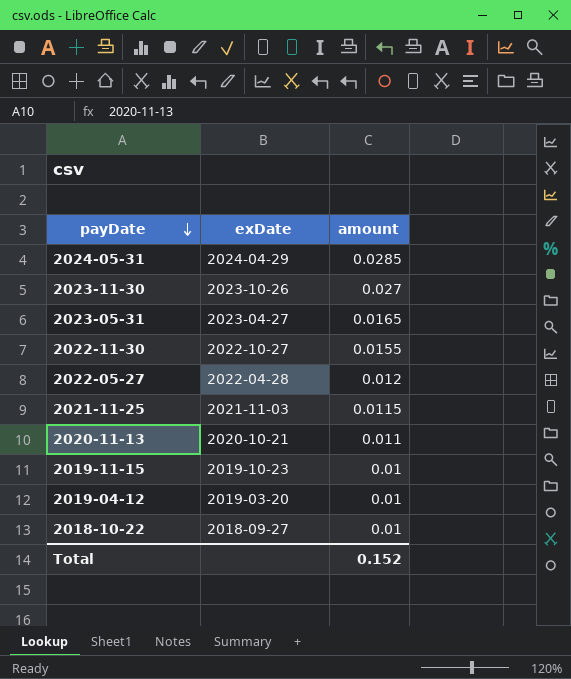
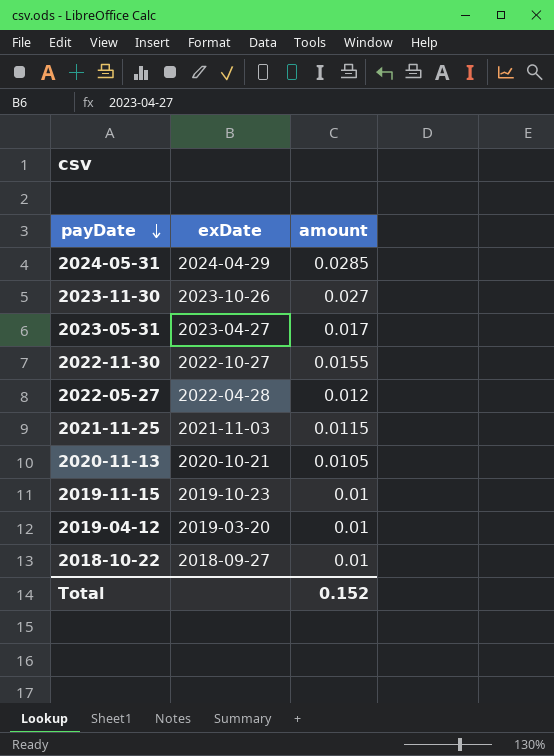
2023-05-31 | amount: 0.0165 -> 0.017
2020-11-13 | amount: 0.011 -> 0.0105

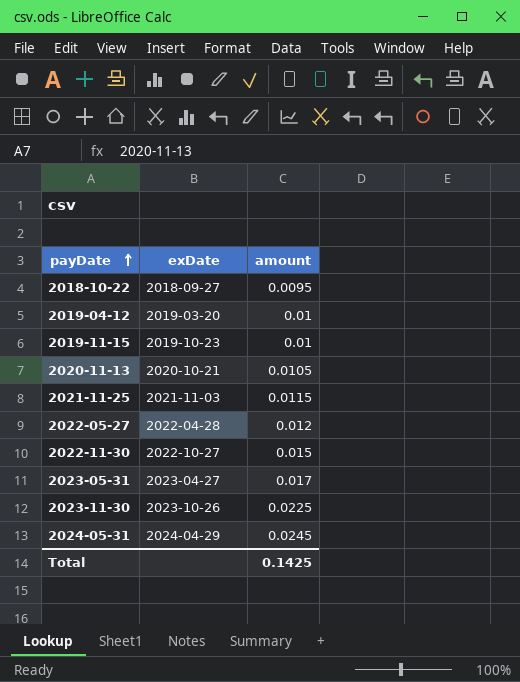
row order: payDate descending -> payDate ascending
2018-10-22 | amount: 0.01 -> 0.0095
2022-11-30 | amount: 0.0155 -> 0.015
2023-11-30 | amount: 0.027 -> 0.0225
2024-05-31 | amount: 0.0285 -> 0.0245
Total | amount: 0.152 -> 0.1425

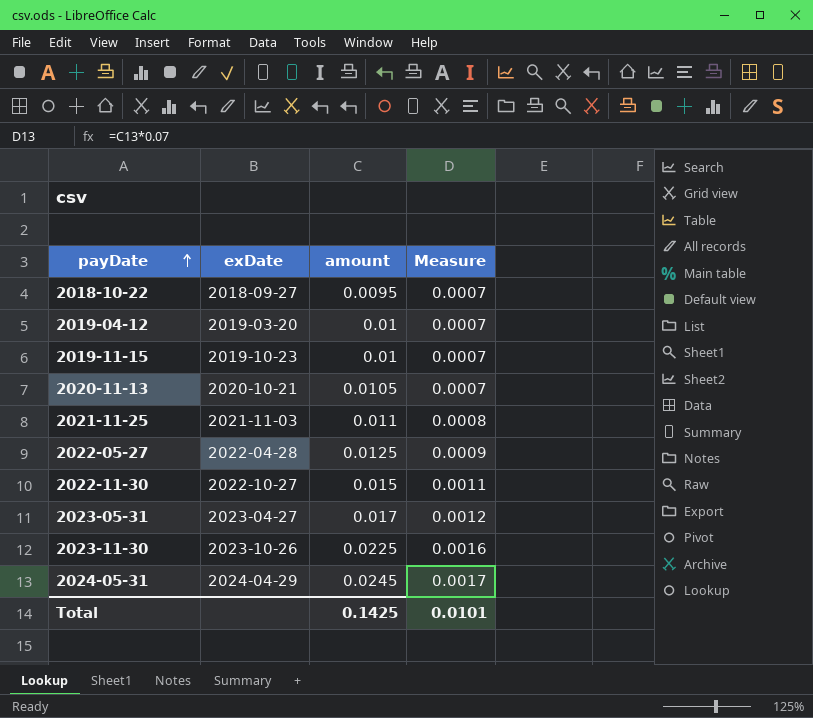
column Measure | formula: none -> [amount] * 0.07
2021-11-25 | amount: 0.0115 -> 0.011
2022-05-27 | amount: 0.012 -> 0.0125

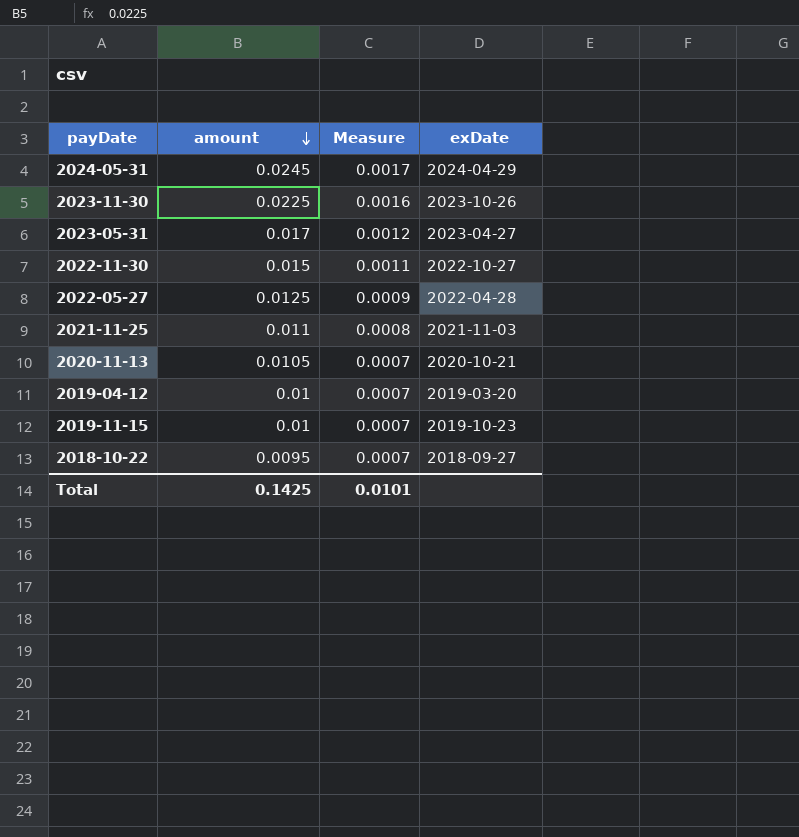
row order: payDate ascending -> amount descending
column exDate | position: 2 -> 4

